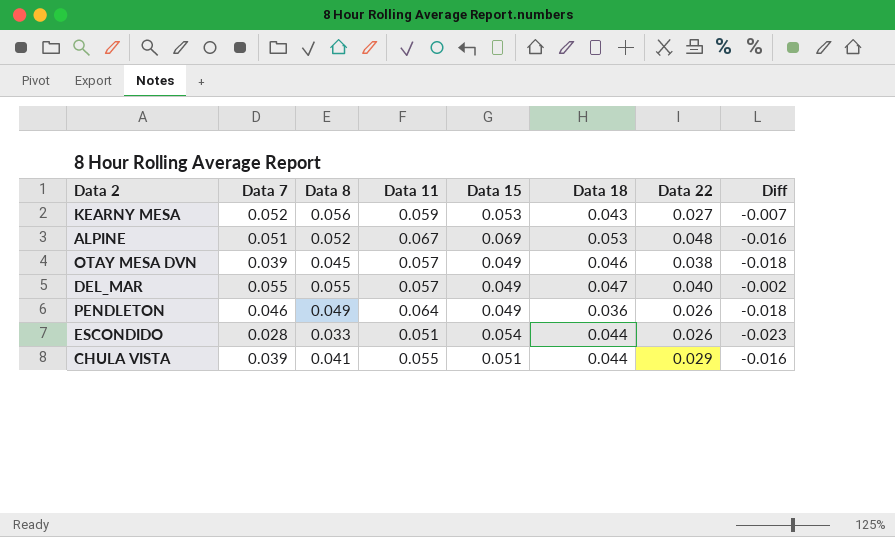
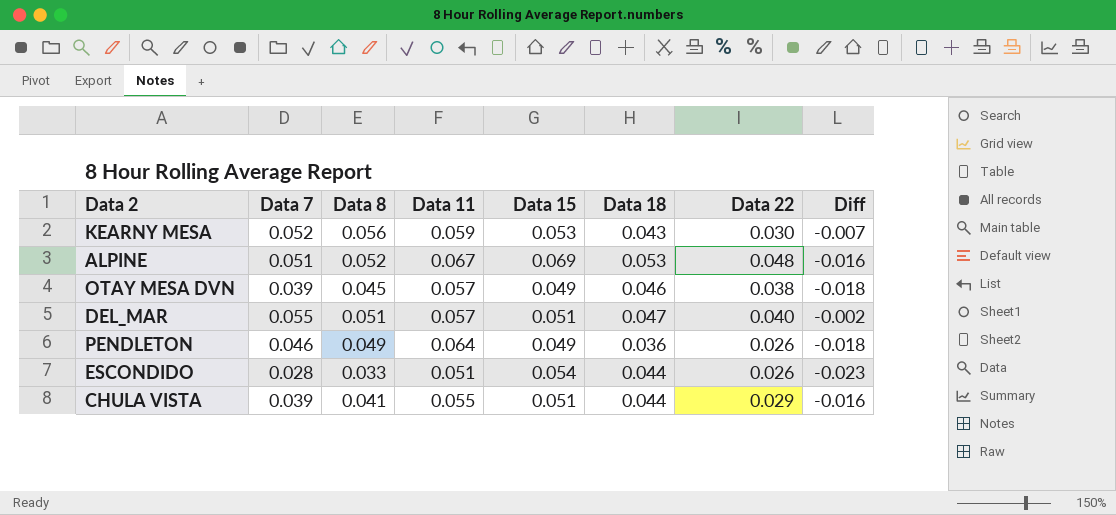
KEARNY MESA | Data 22: 0.027 -> 0.030
DEL_MAR | Data 8: 0.055 -> 0.051
DEL_MAR | Data 15: 0.049 -> 0.051

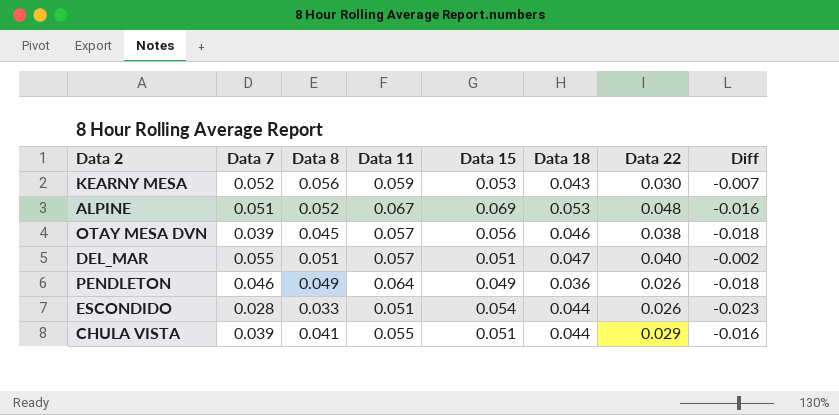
OTAY MESA DVN | Data 15: 0.049 -> 0.056

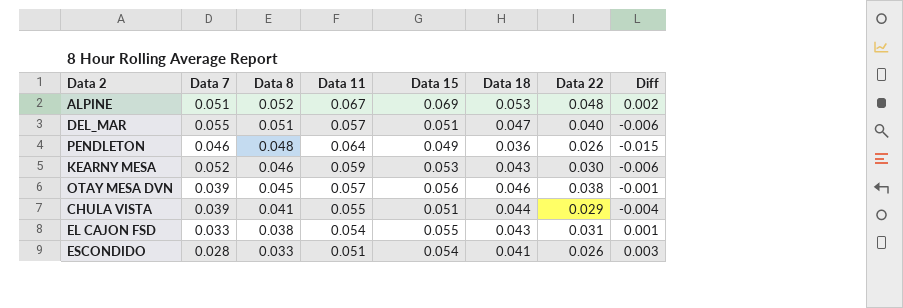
row order: none -> Data 8 descending
column Diff | formula: [Data 7] - [Data 11] -> [Data 15] - [Data 11]
PENDLETON | Data 8: 0.049 -> 0.048
KEARNY MESA | Data 8: 0.056 -> 0.046
row EL CAJON FSD: none -> 0.033 | 0.038 | 0.054 | 0.055 | 0.043 | 0.031 | 0.001
ESCONDIDO | Data 18: 0.044 -> 0.041

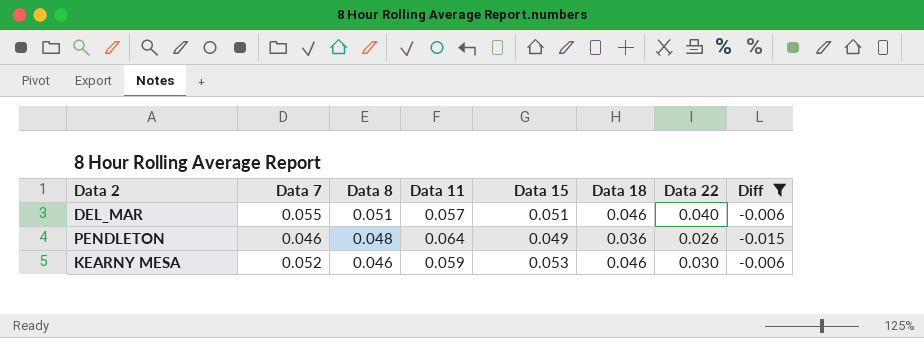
filter: none -> Diff <= -0.006
DEL_MAR | Data 18: 0.047 -> 0.046
KEARNY MESA | Data 18: 0.043 -> 0.046

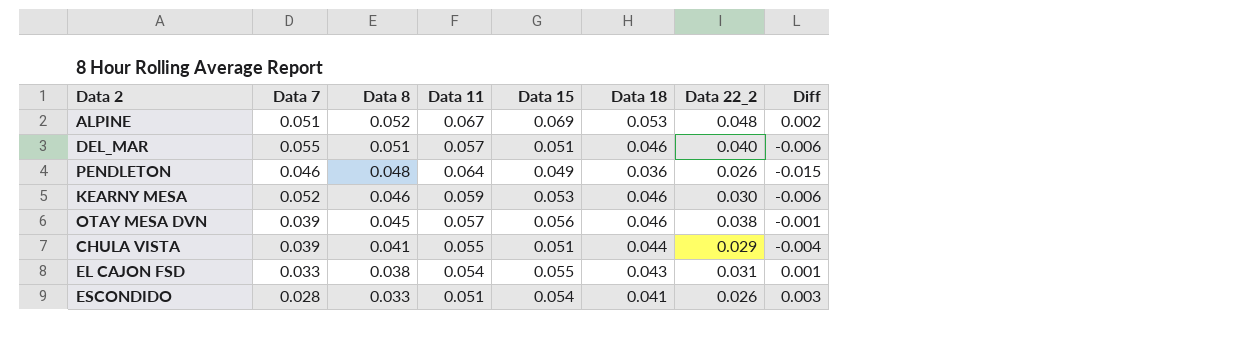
filter: Diff <= -0.006 -> none
column name: Data 22 -> Data 22_2

